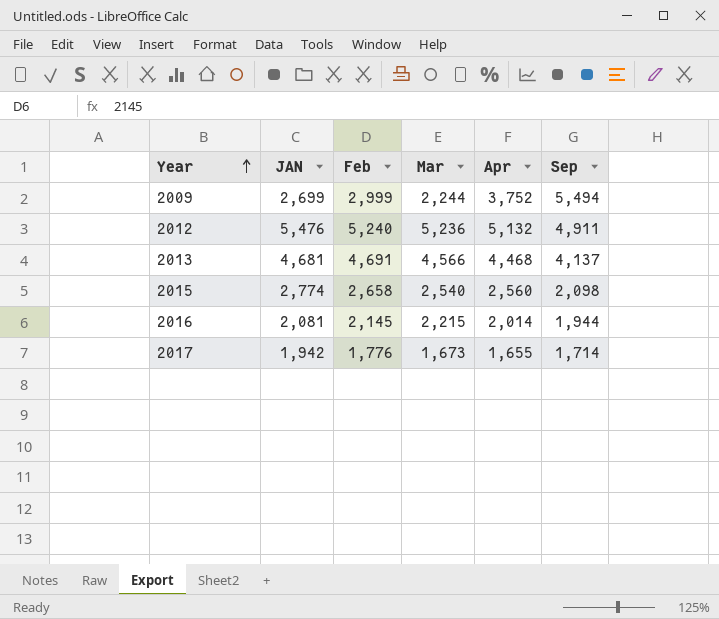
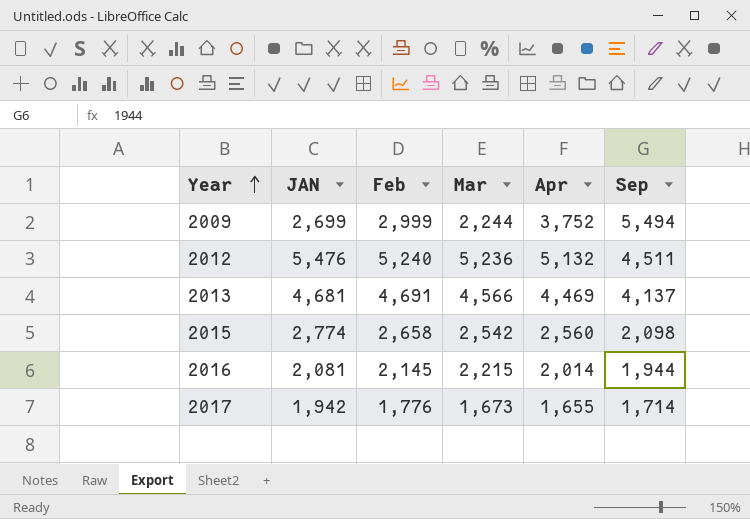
2012 | Sep: 4,911 -> 4,511
2013 | Apr: 4,468 -> 4,469
2015 | Mar: 2,540 -> 2,542

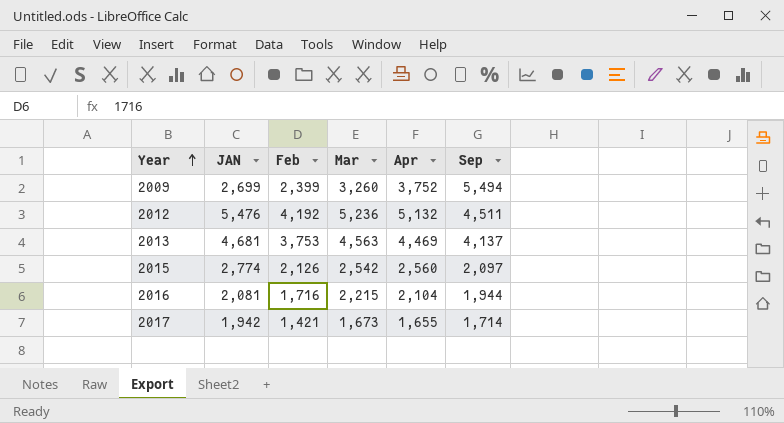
2009 | Feb: 2,999 -> 2,399
2009 | Mar: 2,244 -> 3,260
2012 | Feb: 5,240 -> 4,192
2013 | Feb: 4,691 -> 3,753
2013 | Mar: 4,566 -> 4,563
2015 | Feb: 2,658 -> 2,126
2015 | Sep: 2,098 -> 2,097
2016 | Feb: 2,145 -> 1,716
2016 | Apr: 2,014 -> 2,104
2017 | Feb: 1,776 -> 1,421

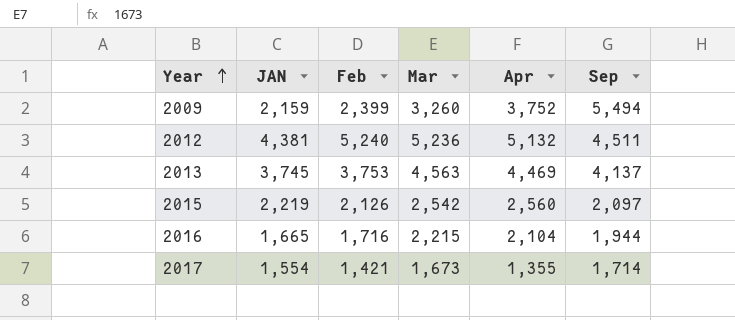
2009 | JAN: 2,699 -> 2,159
2012 | JAN: 5,476 -> 4,381
2012 | Feb: 4,192 -> 5,240
2013 | JAN: 4,681 -> 3,745
2015 | JAN: 2,774 -> 2,219
2016 | JAN: 2,081 -> 1,665
2017 | JAN: 1,942 -> 1,554
2017 | Apr: 1,655 -> 1,355

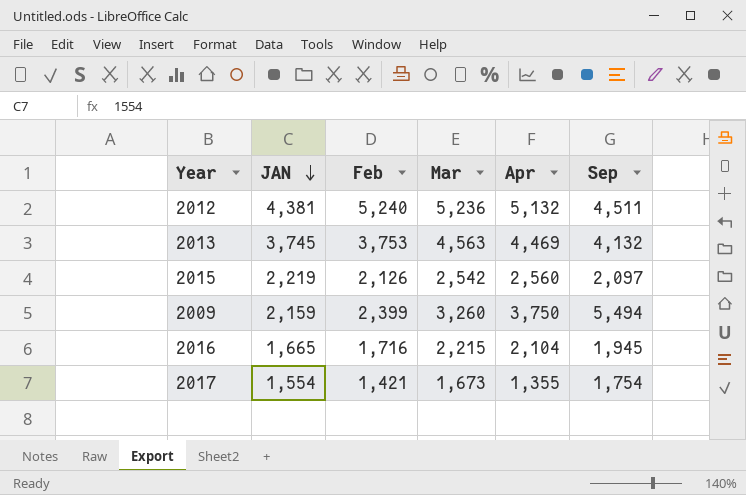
row order: Year ascending -> JAN descending
2013 | Sep: 4,137 -> 4,132
2009 | Apr: 3,752 -> 3,750
2016 | Sep: 1,944 -> 1,945
2017 | Sep: 1,714 -> 1,754

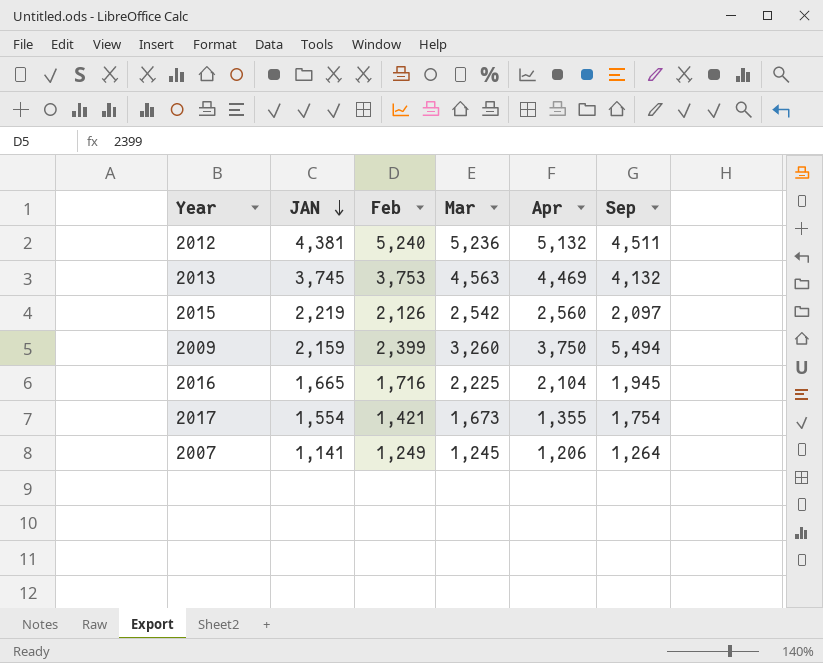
2016 | Mar: 2,215 -> 2,225
row 2007: none -> 1,141 | 1,249 | 1,245 | 1,206 | 1,264

